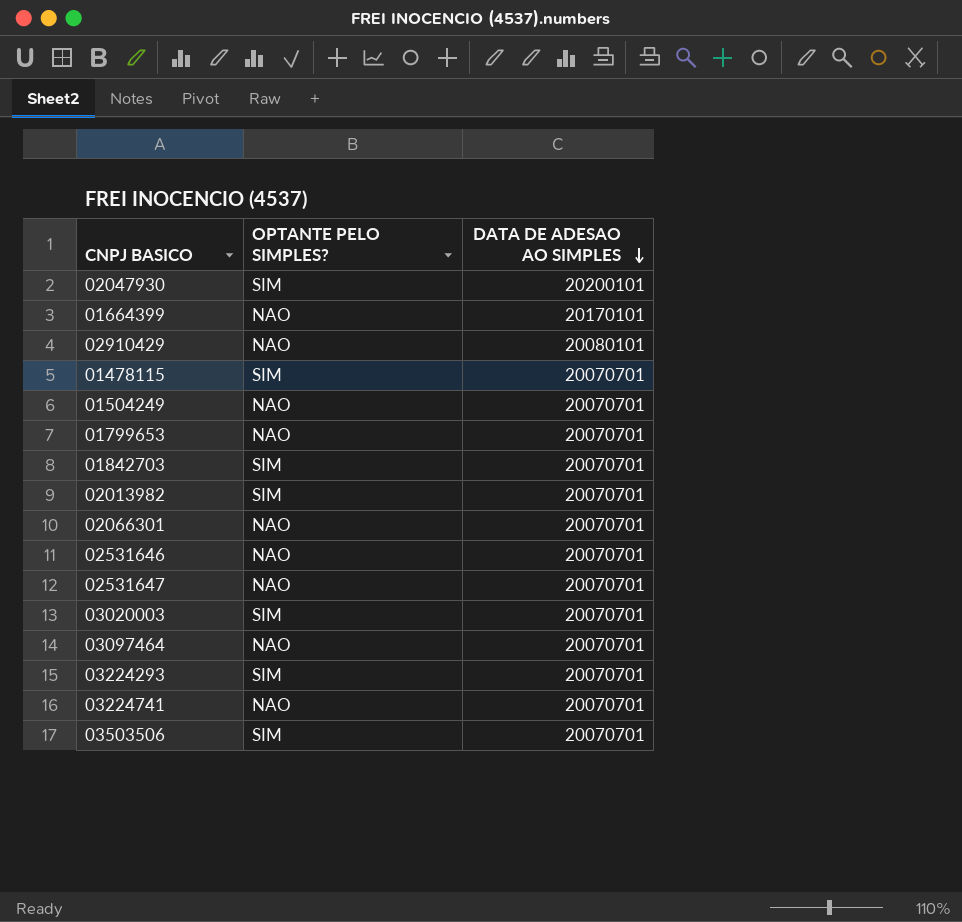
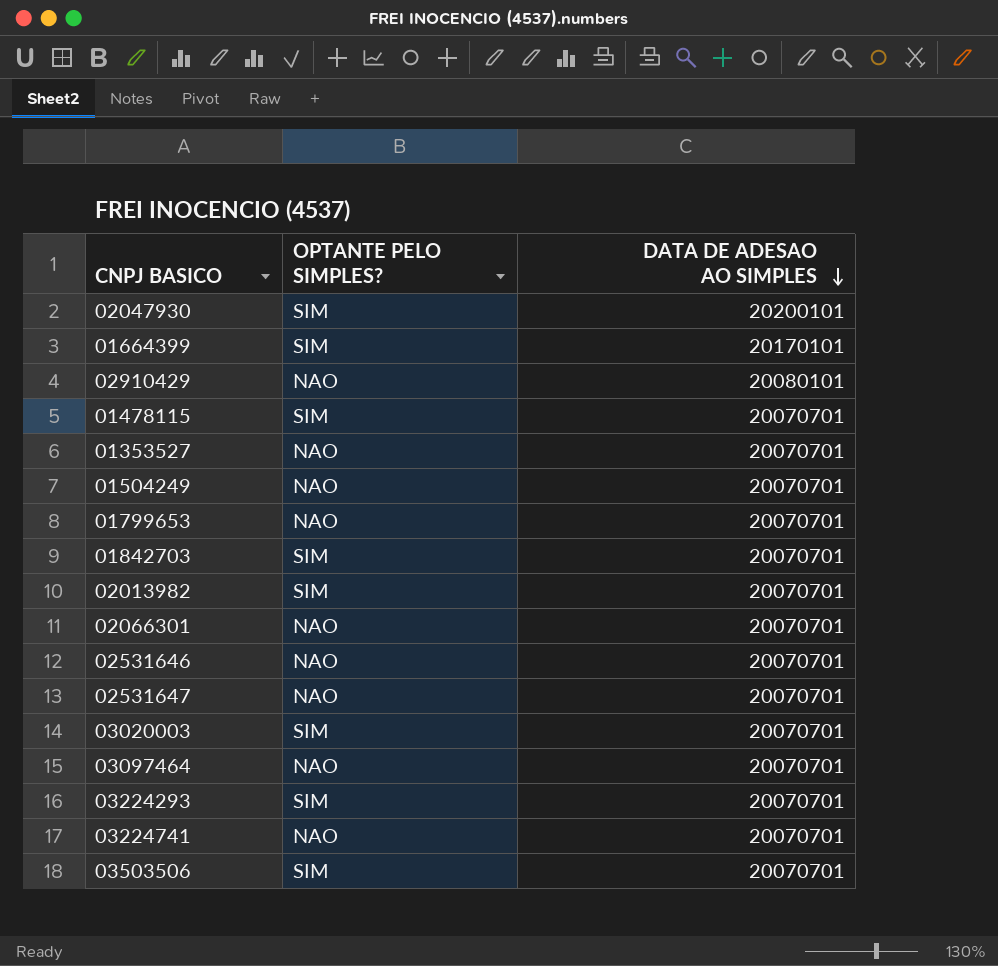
01664399 | OPTANTE PELO SIMPLES?: NAO -> SIM
row 01353527: none -> NAO | 20070701

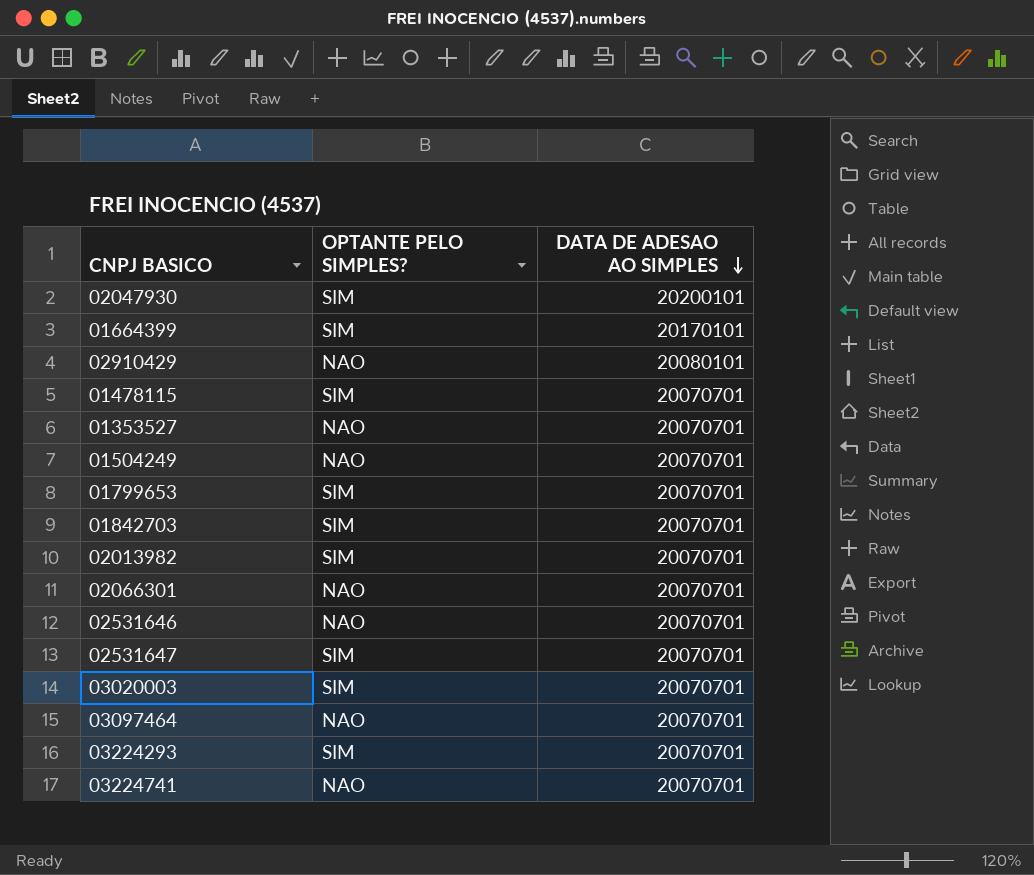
row 03503506: SIM | 20070701 -> none
01799653 | OPTANTE PELO SIMPLES?: NAO -> SIM
02531647 | OPTANTE PELO SIMPLES?: NAO -> SIM

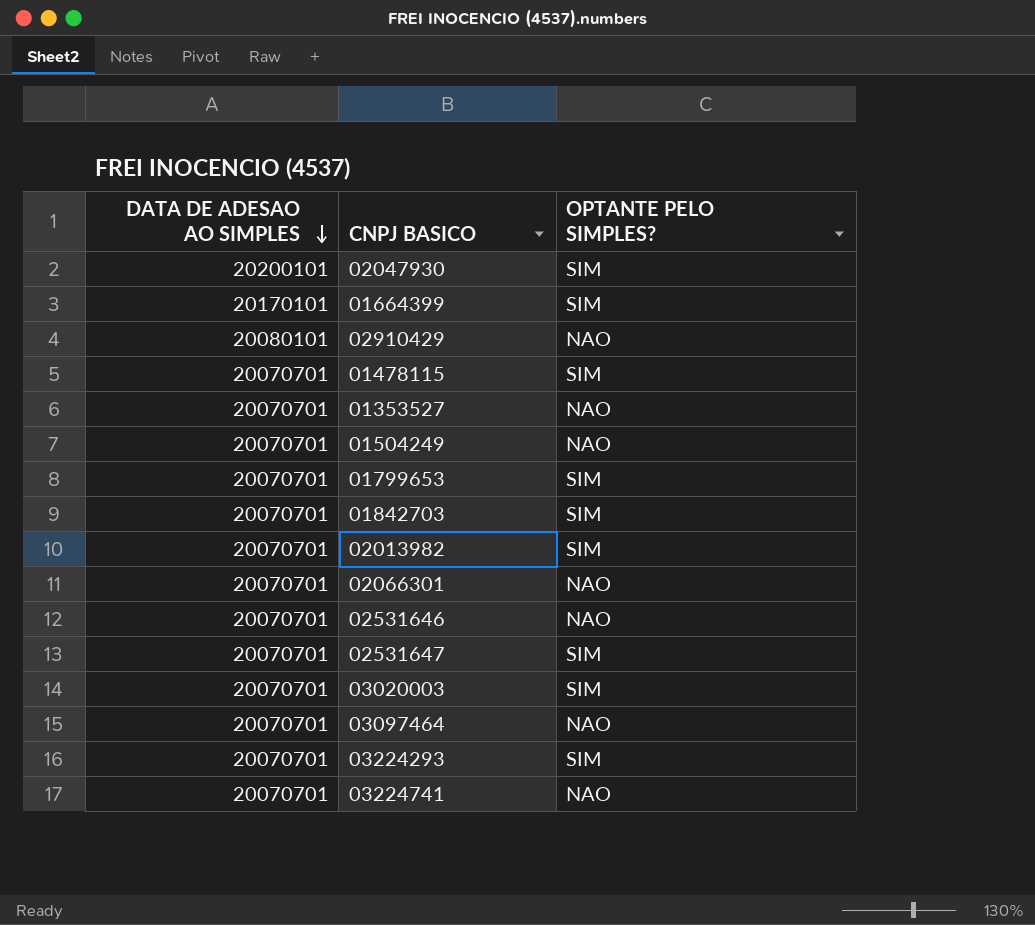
column DATA DE ADESAO AO SIMPLES | position: 3 -> 1

